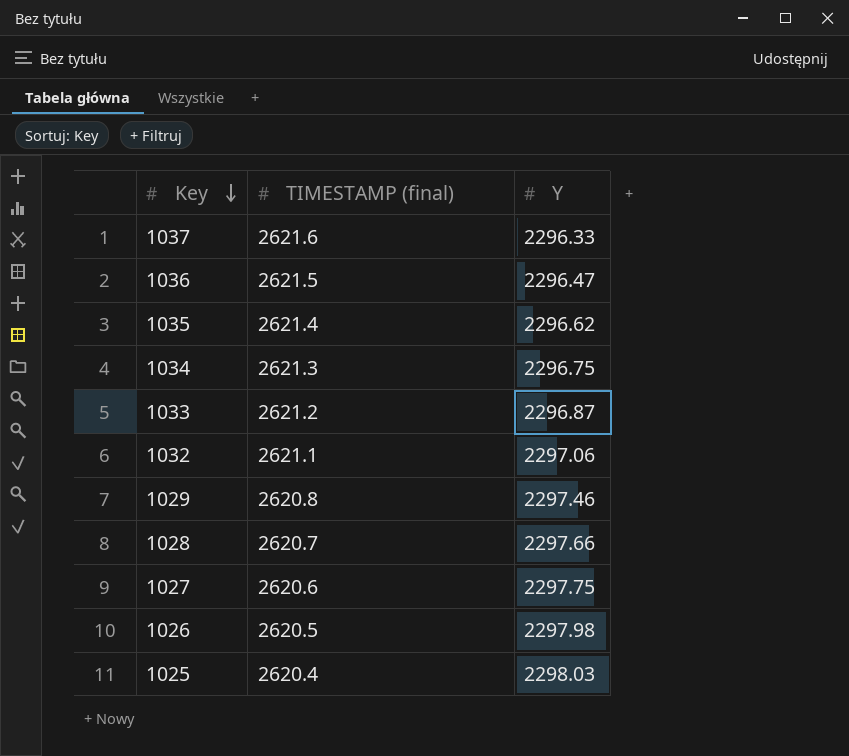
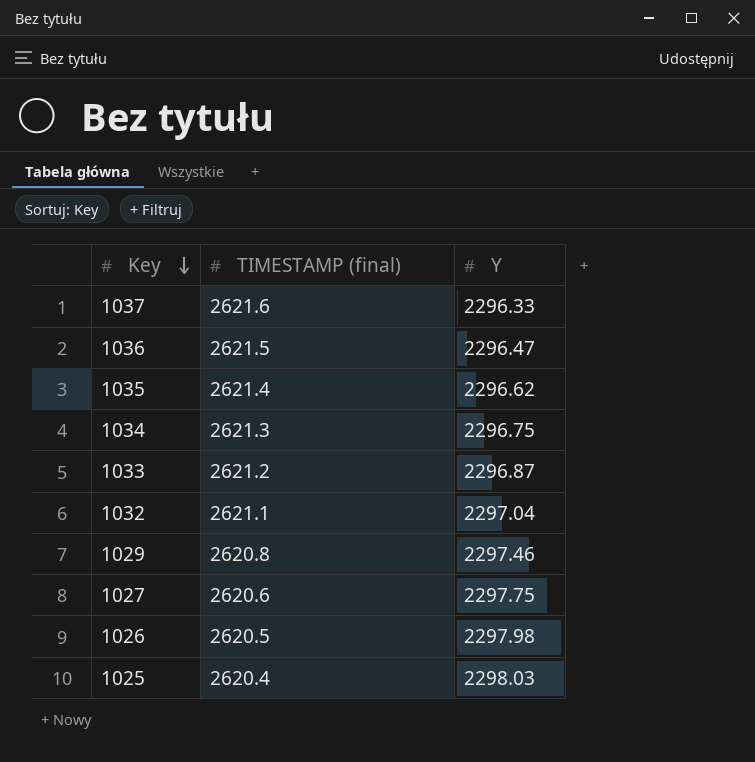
row 1028: 2620.7 | 2297.66 -> none
1032 | Y: 2297.06 -> 2297.04

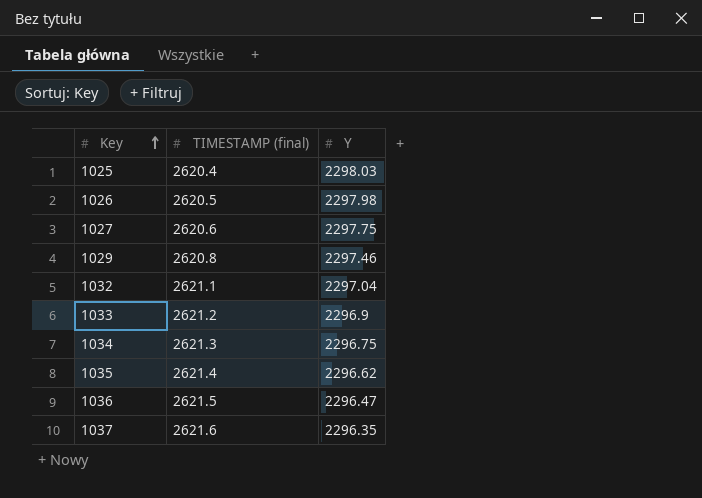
row order: Key descending -> Key ascending
1033 | Y: 2296.87 -> 2296.9
1037 | Y: 2296.33 -> 2296.35

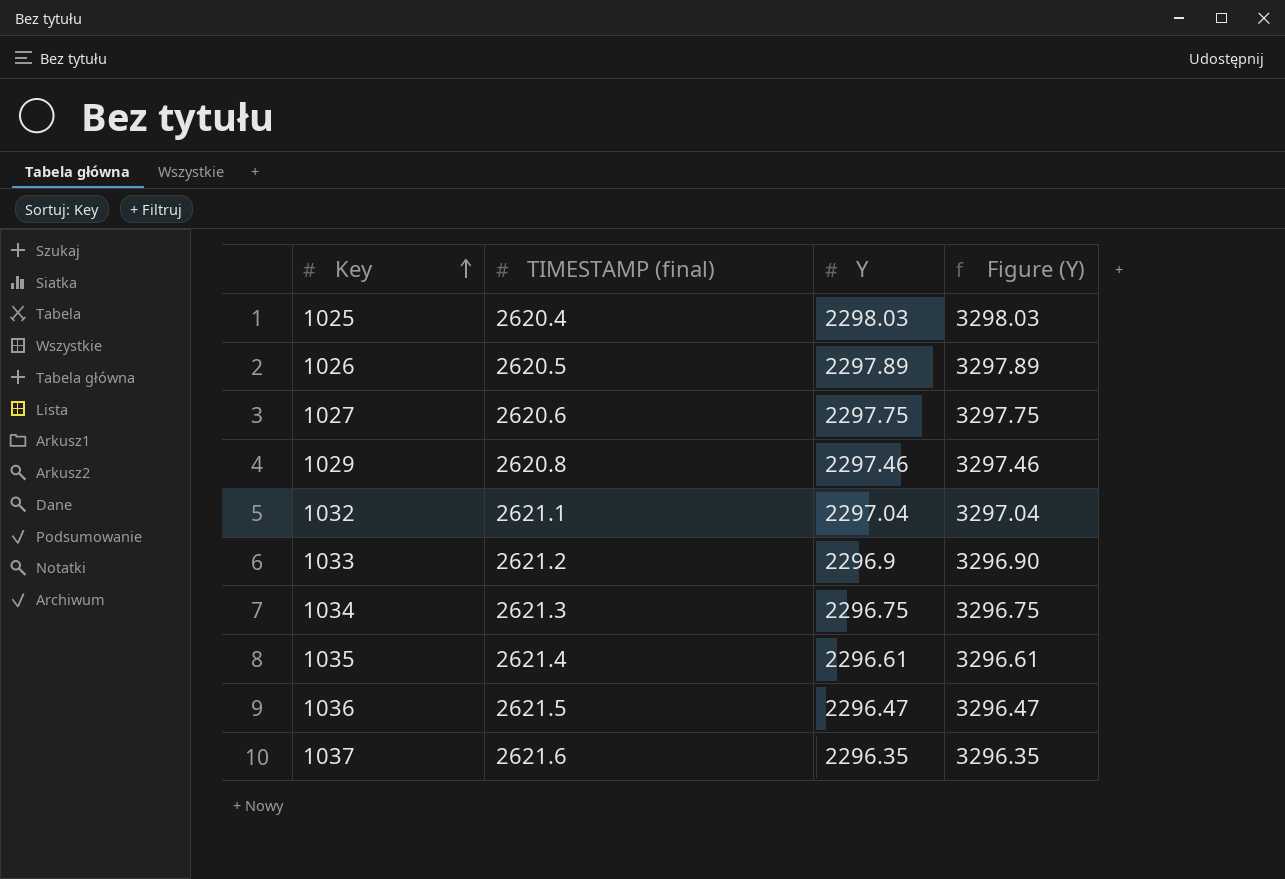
column Figure (Y) | formula: none -> [Y] + 1000
1026 | Y: 2297.98 -> 2297.89
1035 | Y: 2296.62 -> 2296.61

